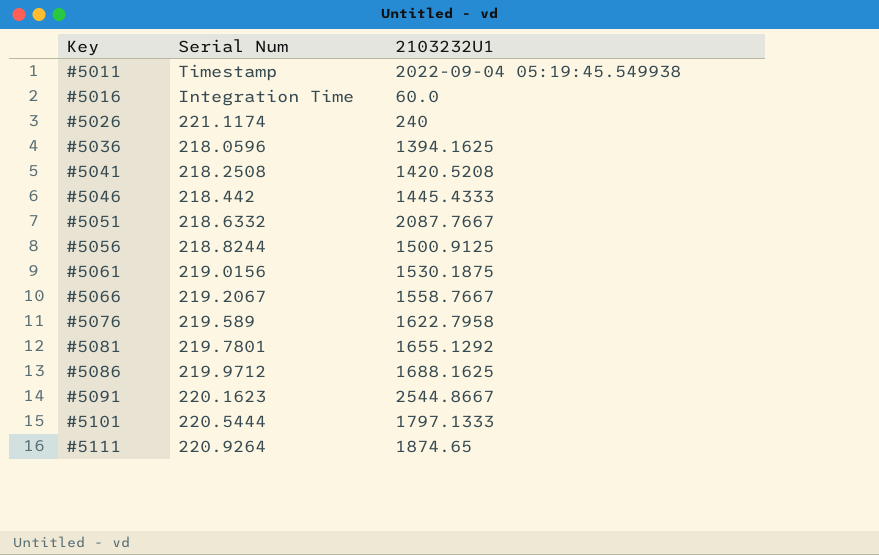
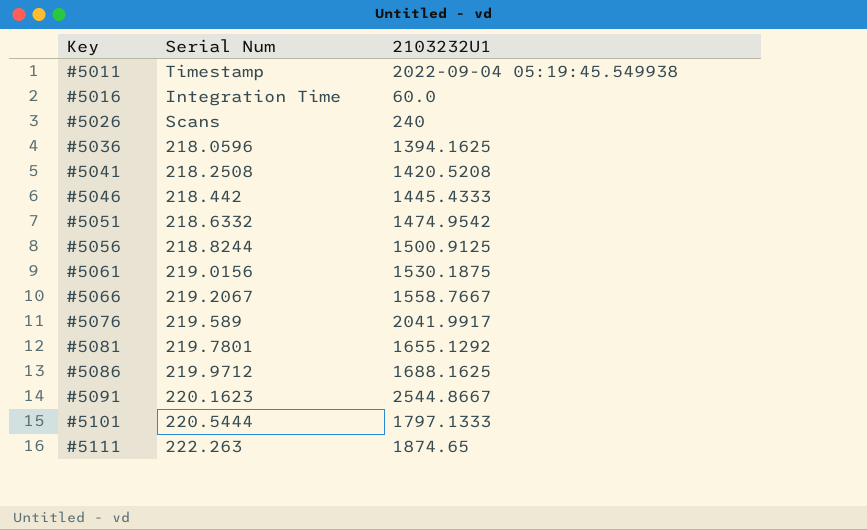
#5026 | Serial Num: 221.1174 -> Scans
#5051 | 2103232U1: 2087.7667 -> 1474.9542
#5076 | 2103232U1: 1622.7958 -> 2041.9917
#5111 | Serial Num: 220.9264 -> 222.263

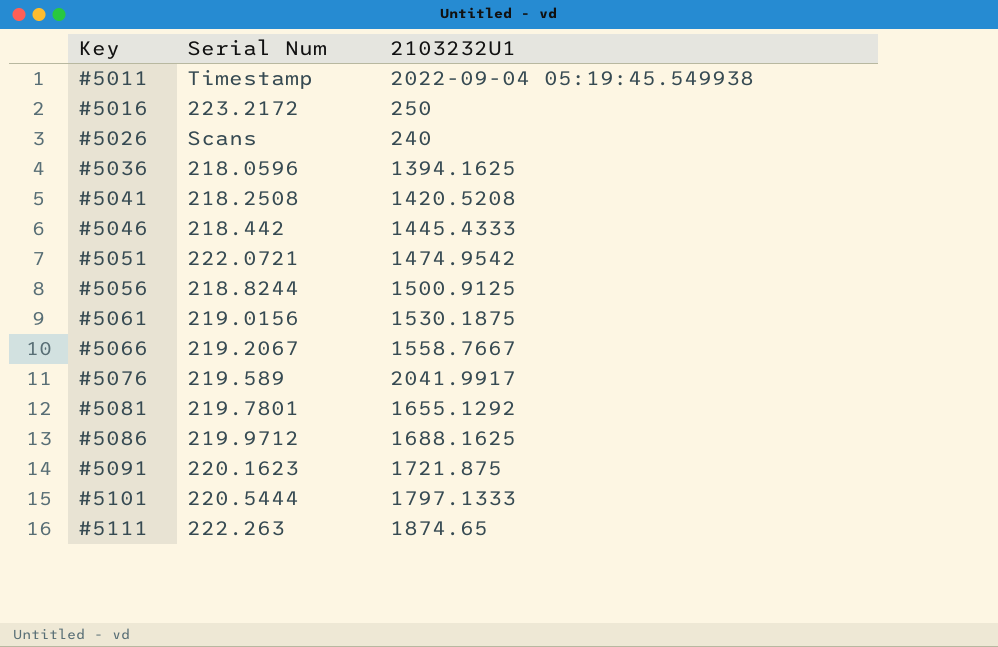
#5016 | Serial Num: Integration Time -> 223.2172
#5016 | 2103232U1: 60.0 -> 250
#5051 | Serial Num: 218.6332 -> 222.0721
#5091 | 2103232U1: 2544.8667 -> 1721.875

